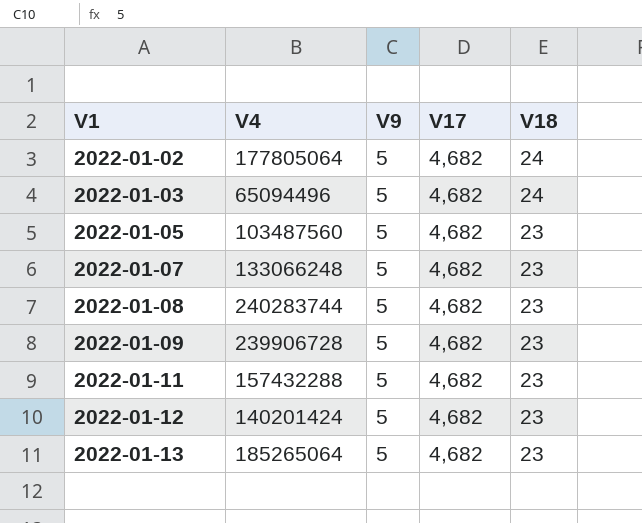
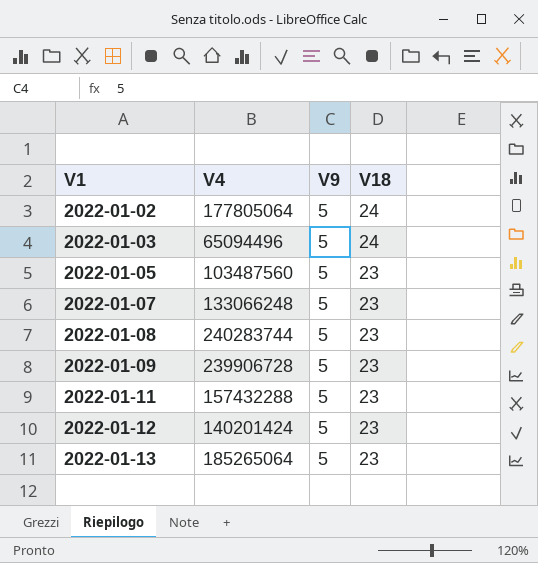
column V17 | position: 4 -> none

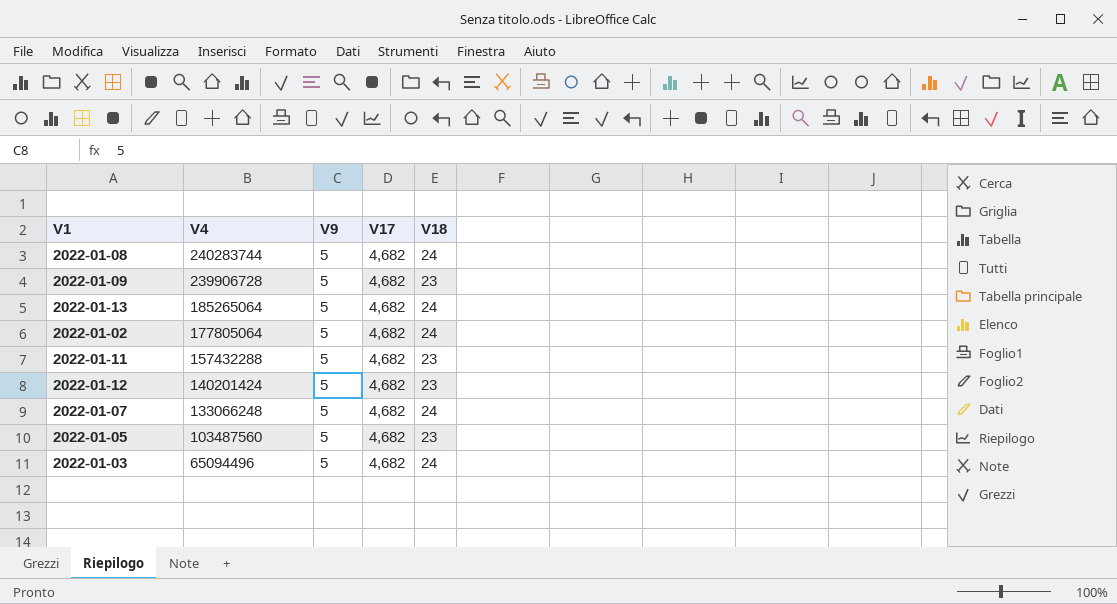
row order: V1 ascending -> V4 descending
column V17 | position: none -> 4
2022-01-08 | V18: 23 -> 24
2022-01-13 | V18: 23 -> 24
2022-01-07 | V18: 23 -> 24

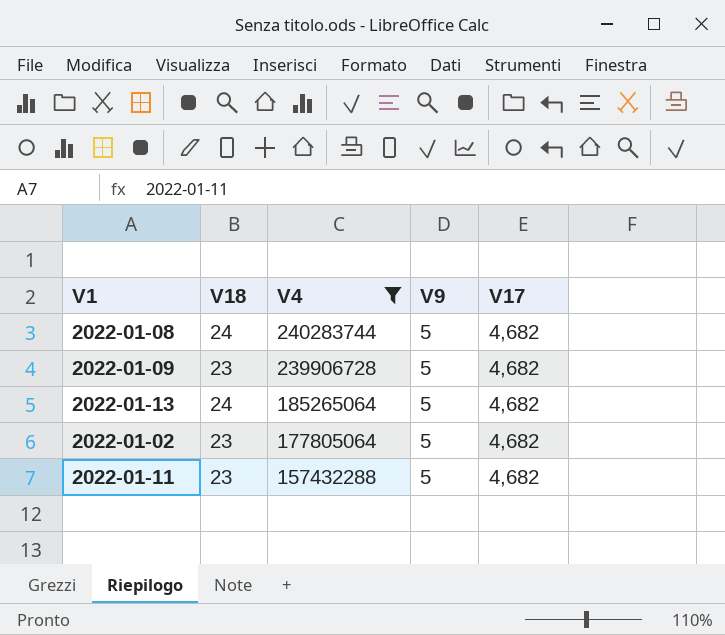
filter: none -> V4 >= 157432288
column V18 | position: 5 -> 2
2022-01-02 | V18: 24 -> 23

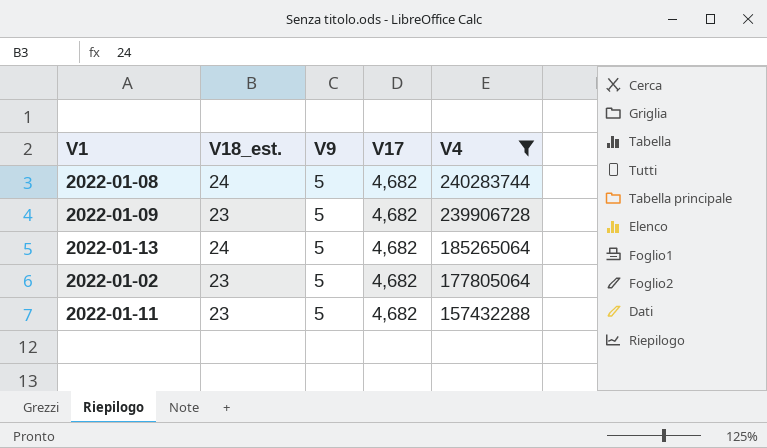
column name: V18 -> V18_est.
column V4 | position: 3 -> 5

